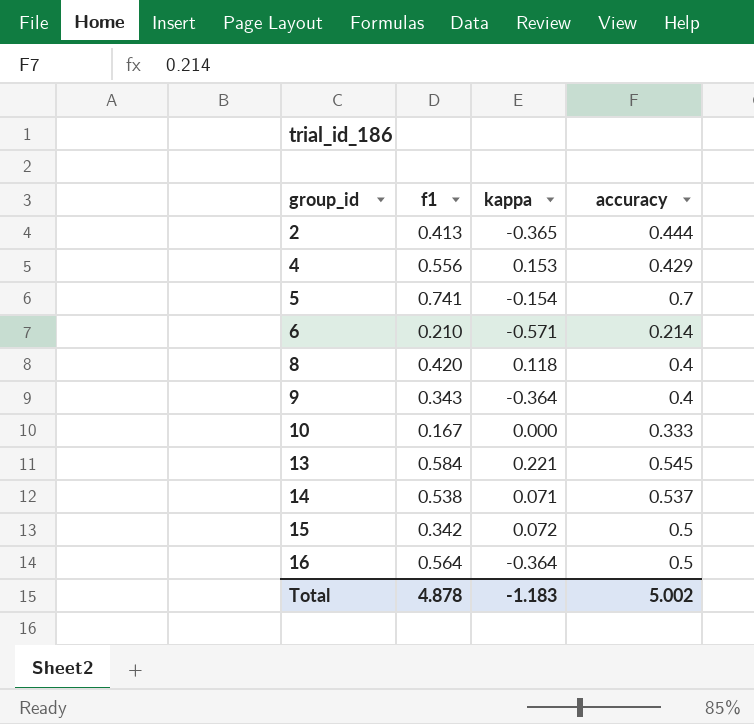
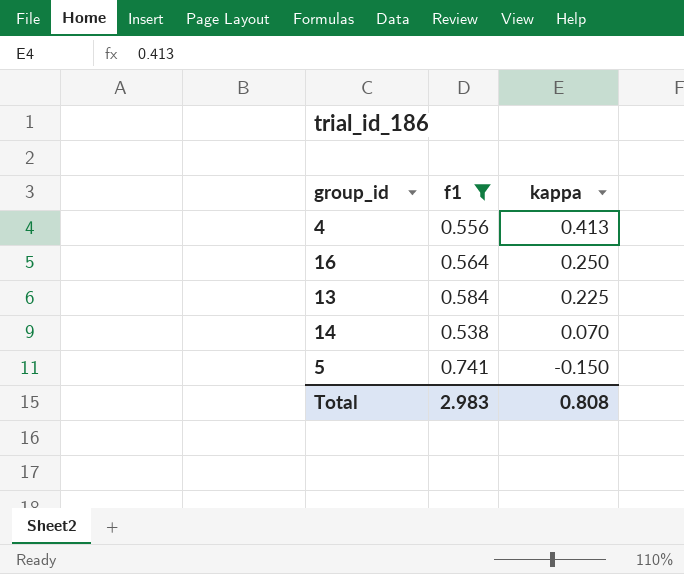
filter: none -> f1 >= 0.538
row order: group_id ascending -> kappa descending
column accuracy | position: 4 -> none
4 | kappa: 0.153 -> 0.413
16 | kappa: -0.364 -> 0.250
13 | kappa: 0.221 -> 0.225
14 | kappa: 0.071 -> 0.070
5 | kappa: -0.154 -> -0.150
Total | f1: 4.878 -> 2.983
Total | kappa: -1.183 -> 0.808

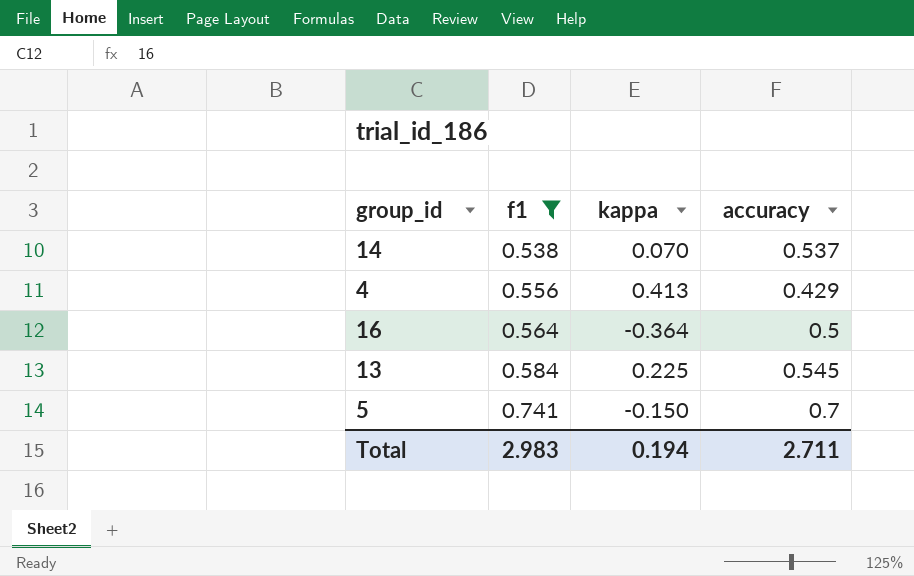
row order: kappa descending -> f1 ascending
column accuracy | position: none -> 4
16 | kappa: 0.250 -> -0.364
Total | kappa: 0.808 -> 0.194

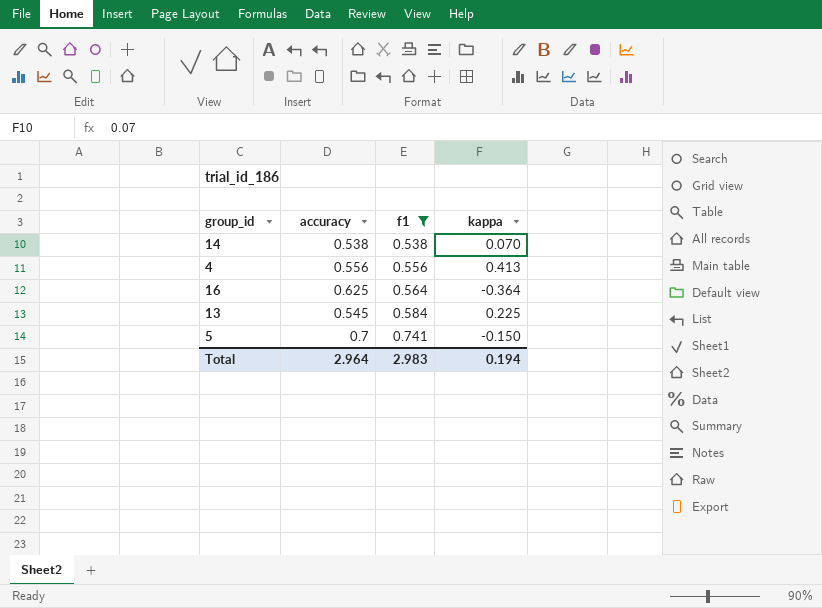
column accuracy | position: 4 -> 2
14 | accuracy: 0.537 -> 0.538
4 | accuracy: 0.429 -> 0.556
16 | accuracy: 0.5 -> 0.625
Total | accuracy: 2.711 -> 2.964

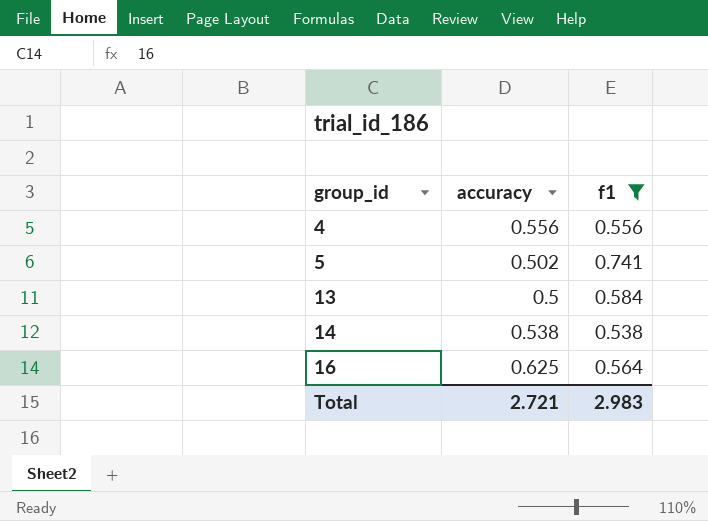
row order: f1 ascending -> group_id ascending
column kappa | position: 4 -> none
5 | accuracy: 0.7 -> 0.502
13 | accuracy: 0.545 -> 0.5
Total | accuracy: 2.964 -> 2.721

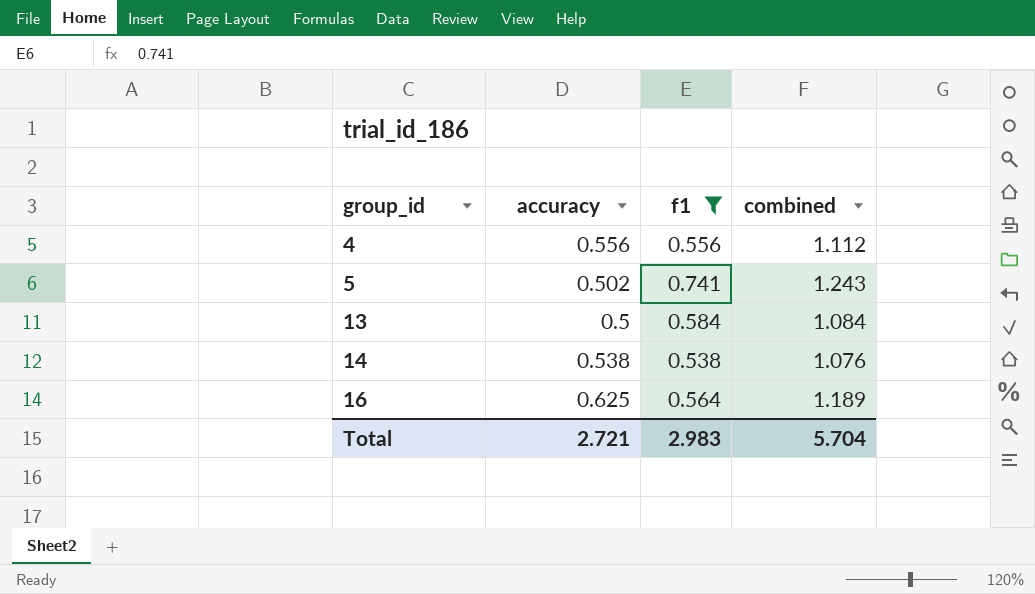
column combined | formula: none -> [accuracy] + [f1]

